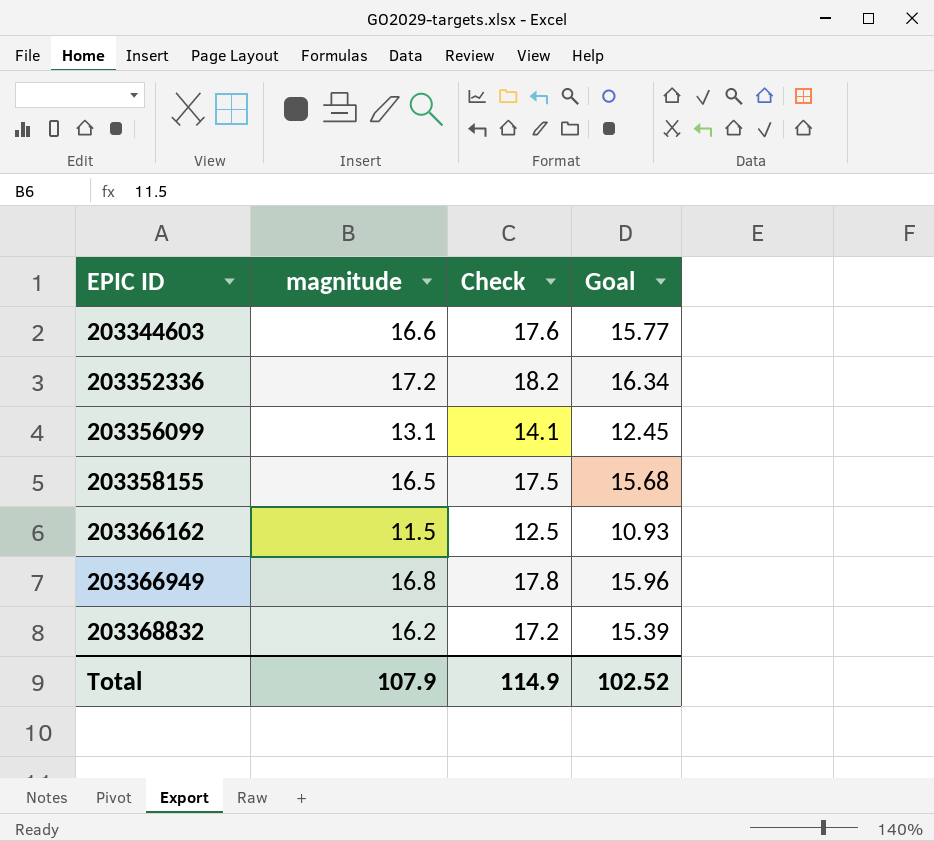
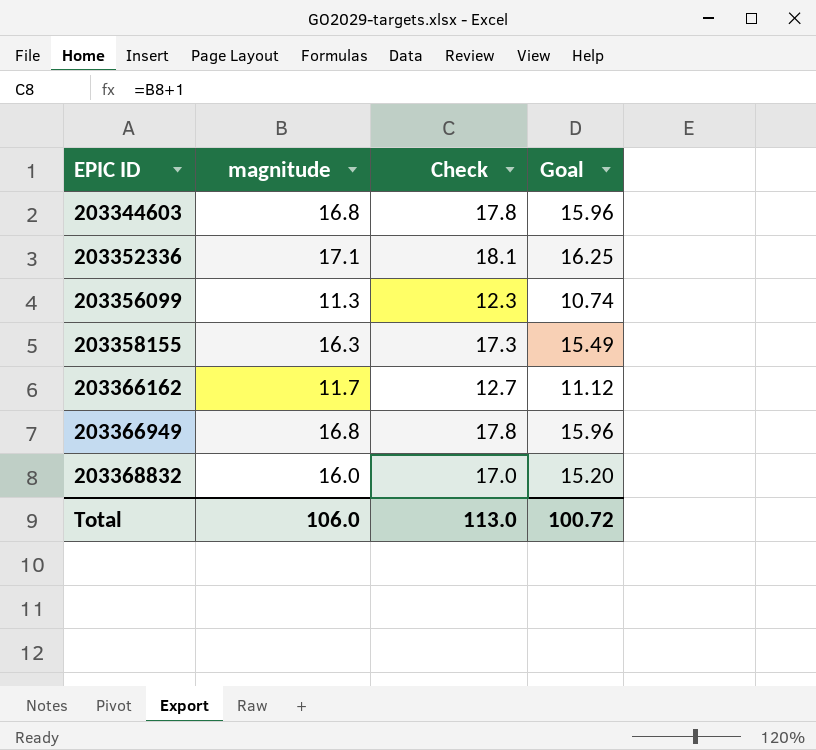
203344603 | magnitude: 16.6 -> 16.8
203344603 | Check: 17.6 -> 17.8
203344603 | Goal: 15.77 -> 15.96
203352336 | magnitude: 17.2 -> 17.1
203352336 | Check: 18.2 -> 18.1
203352336 | Goal: 16.34 -> 16.25
203356099 | magnitude: 13.1 -> 11.3
203356099 | Check: 14.1 -> 12.3
203356099 | Goal: 12.45 -> 10.74
203358155 | magnitude: 16.5 -> 16.3
203358155 | Check: 17.5 -> 17.3
203358155 | Goal: 15.68 -> 15.49
203366162 | magnitude: 11.5 -> 11.7
203366162 | Check: 12.5 -> 12.7
203366162 | Goal: 10.93 -> 11.12
203368832 | magnitude: 16.2 -> 16.0
203368832 | Check: 17.2 -> 17.0
203368832 | Goal: 15.39 -> 15.20
Total | magnitude: 107.9 -> 106.0
Total | Check: 114.9 -> 113.0
Total | Goal: 102.52 -> 100.72

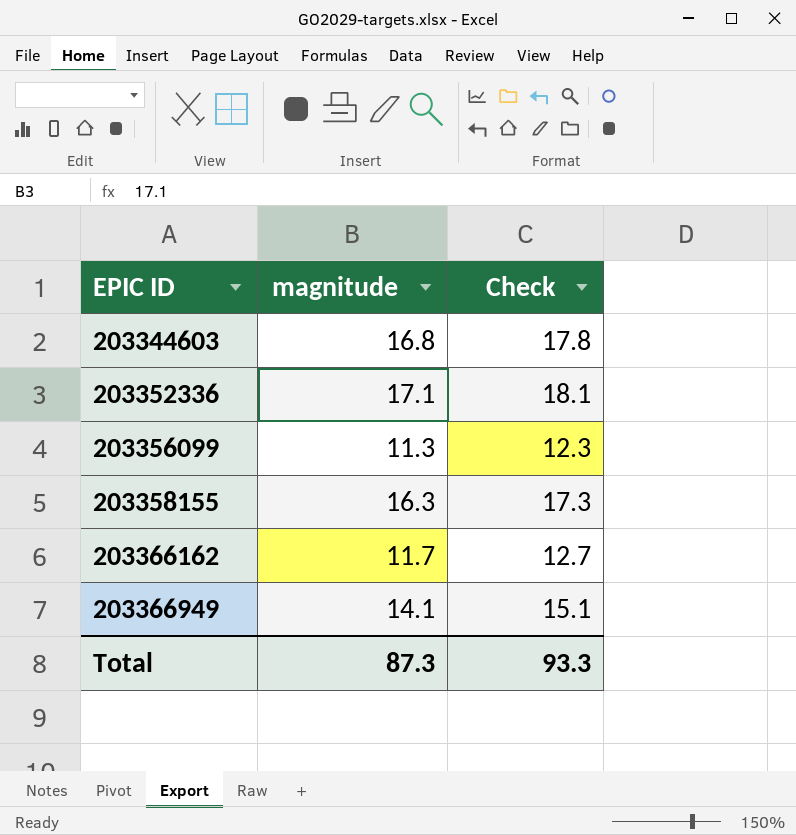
column Goal | formula: [magnitude] * 0.95 -> none
row 203368832: 16.0 | 17.0 | 15.20 -> none
203366949 | magnitude: 16.8 -> 14.1
203366949 | Check: 17.8 -> 15.1
Total | magnitude: 106.0 -> 87.3
Total | Check: 113.0 -> 93.3

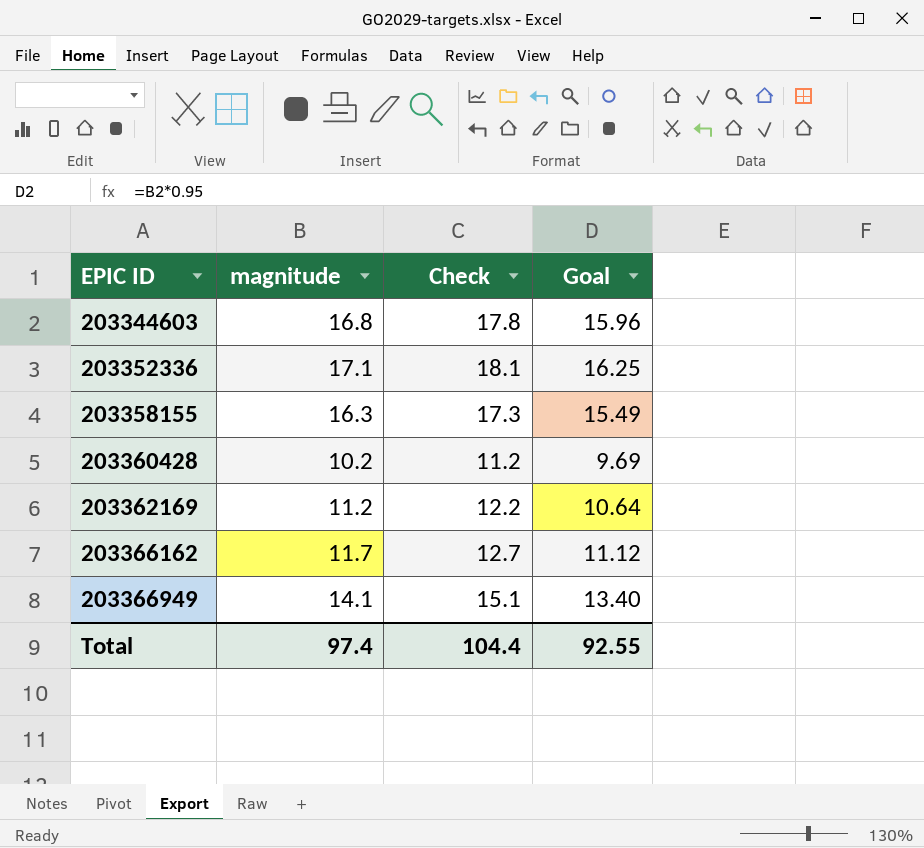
column Goal | formula: none -> [magnitude] * 0.95
row 203356099: 11.3 | 12.3 -> none
row 203360428: none -> 10.2 | 11.2 | 9.69
row 203362169: none -> 11.2 | 12.2 | 10.64
Total | magnitude: 87.3 -> 97.4
Total | Check: 93.3 -> 104.4

